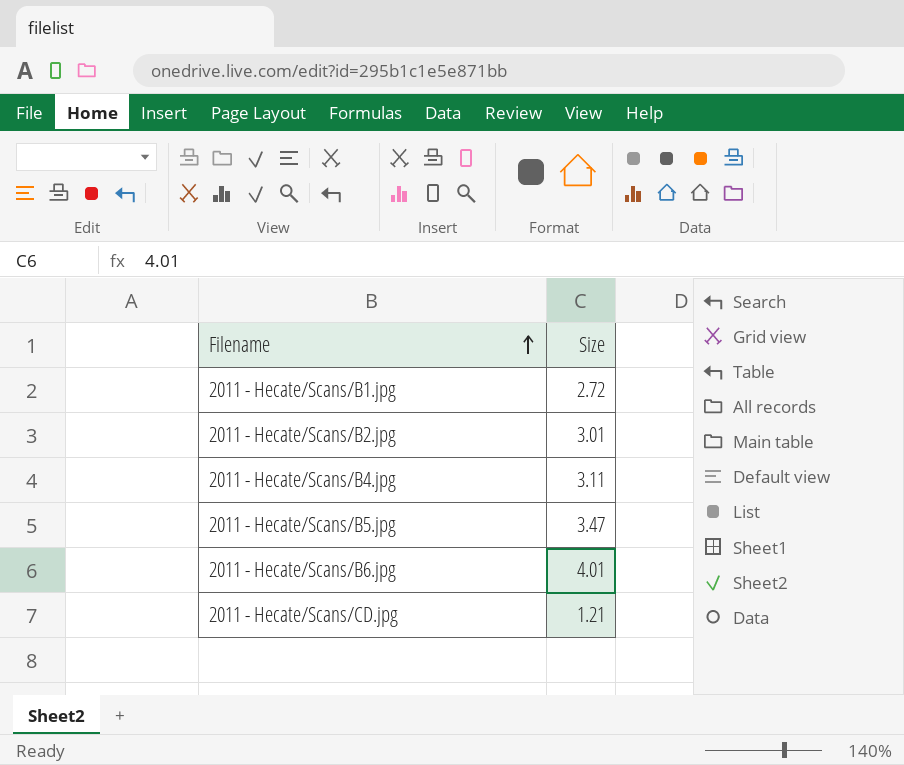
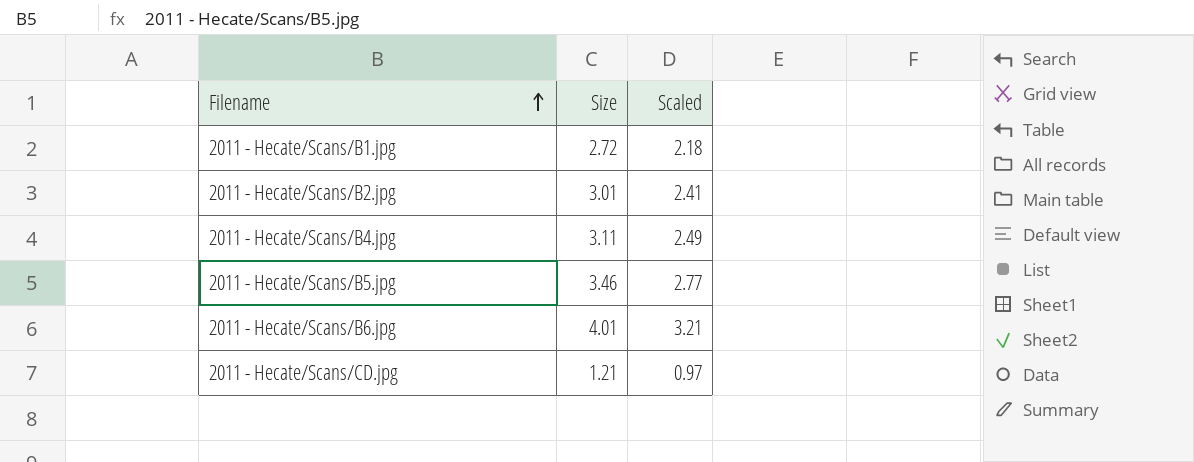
column Scaled | formula: none -> [Size] * 0.8
2011 - Hecate/Scans/B5.jpg | Size: 3.47 -> 3.46

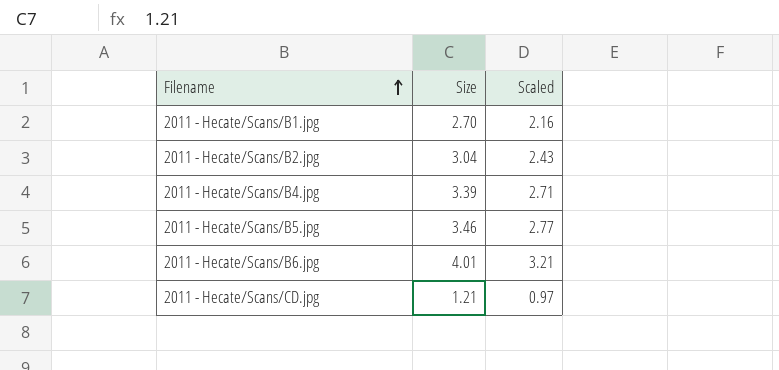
2011 - Hecate/Scans/B1.jpg | Size: 2.72 -> 2.70
2011 - Hecate/Scans/B1.jpg | Scaled: 2.18 -> 2.16
2011 - Hecate/Scans/B2.jpg | Size: 3.01 -> 3.04
2011 - Hecate/Scans/B2.jpg | Scaled: 2.41 -> 2.43
2011 - Hecate/Scans/B4.jpg | Size: 3.11 -> 3.39
2011 - Hecate/Scans/B4.jpg | Scaled: 2.49 -> 2.71

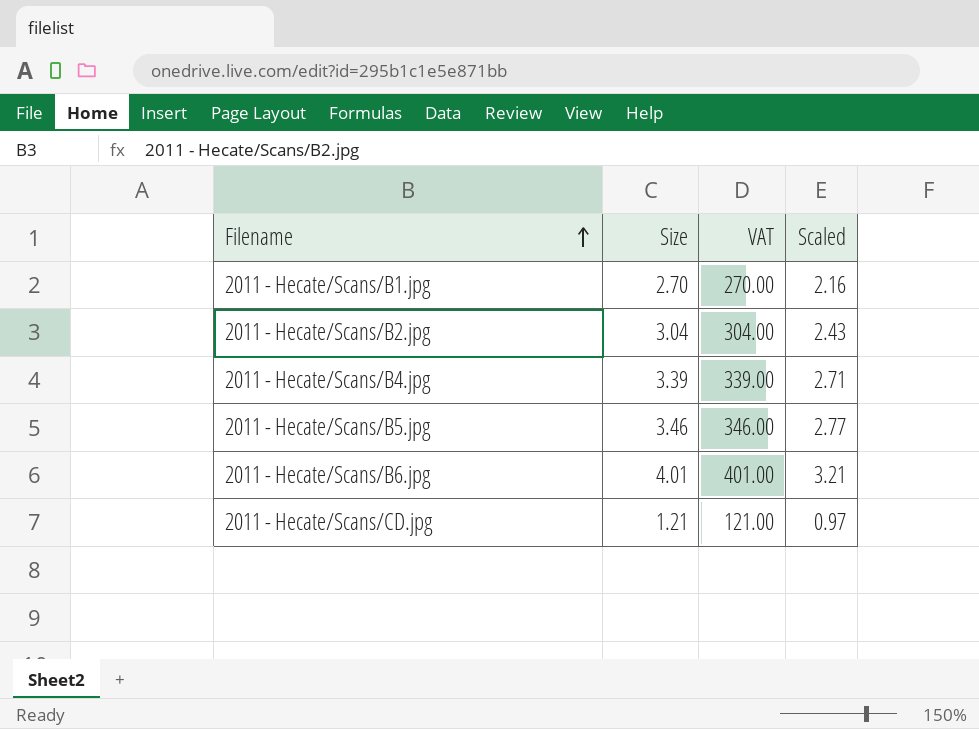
column VAT | formula: none -> [Size] * 100

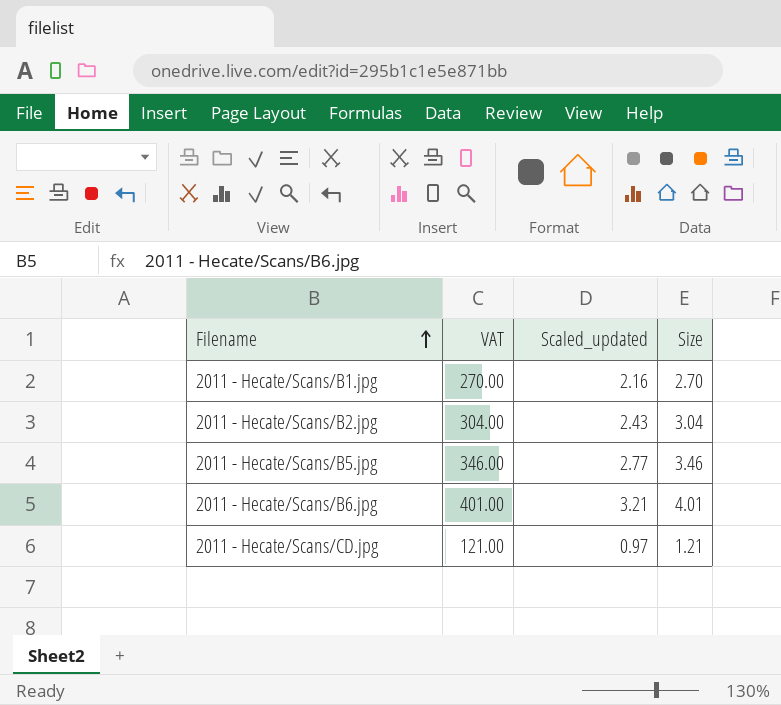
column name: Scaled -> Scaled_updated
column Size | position: 2 -> 4
row 2011 - Hecate/Scans/B4.jpg: 3.39 | 339.00 | 2.71 -> none

